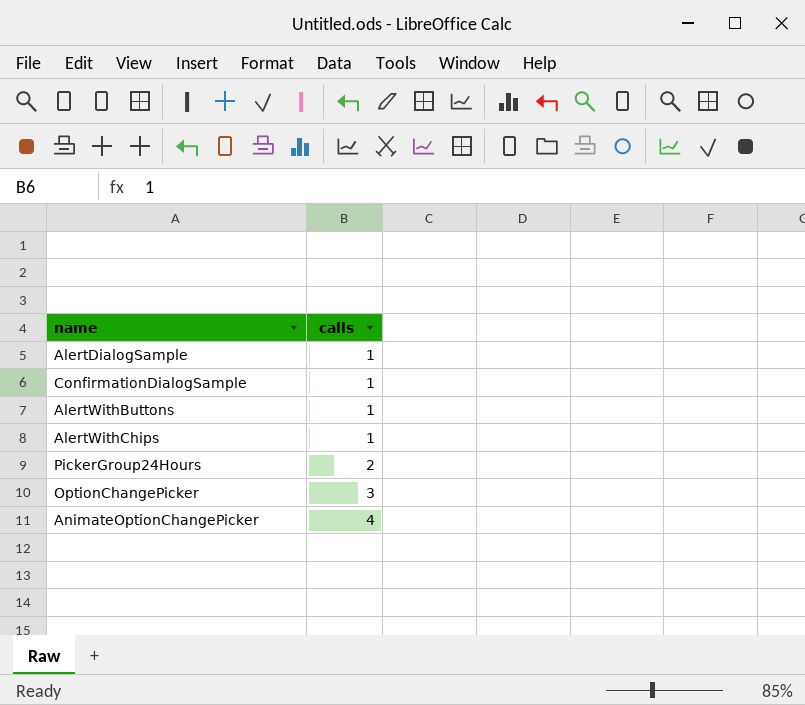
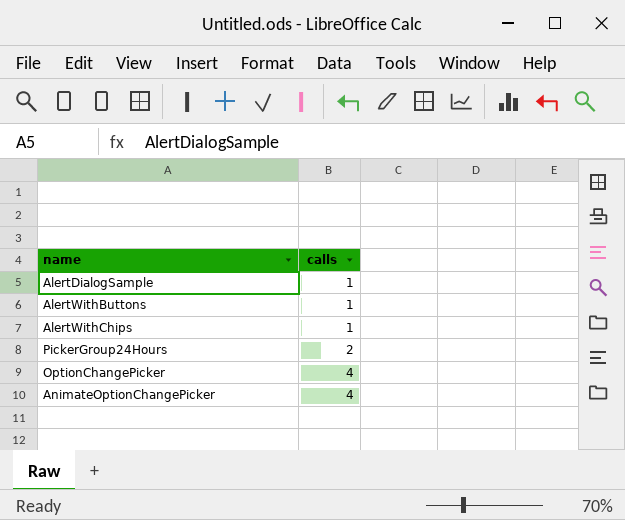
row ConfirmationDialogSample: 1 -> none
OptionChangePicker | calls: 3 -> 4

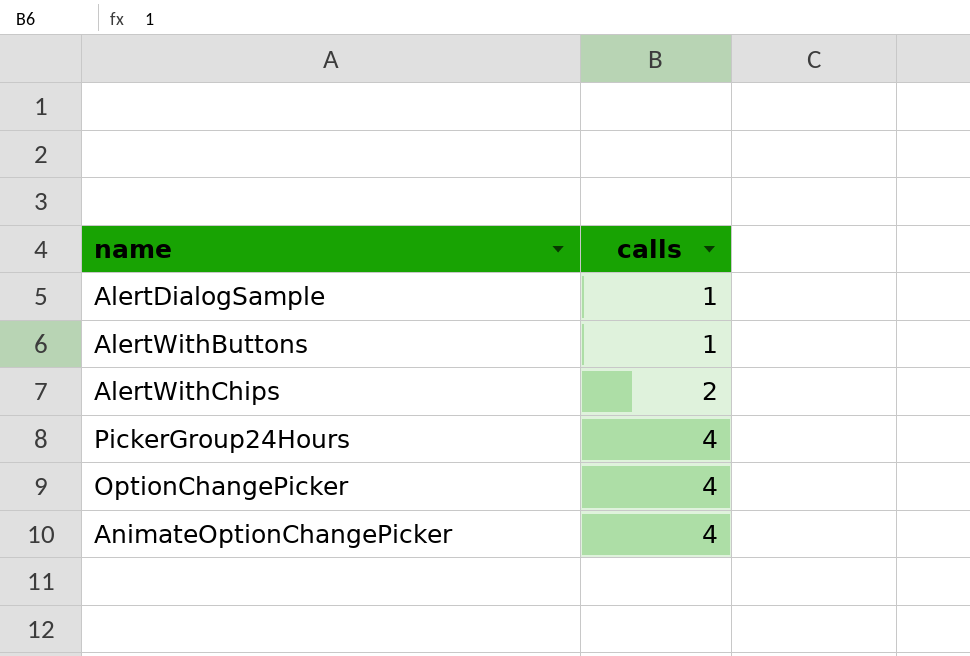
AlertWithChips | calls: 1 -> 2
PickerGroup24Hours | calls: 2 -> 4

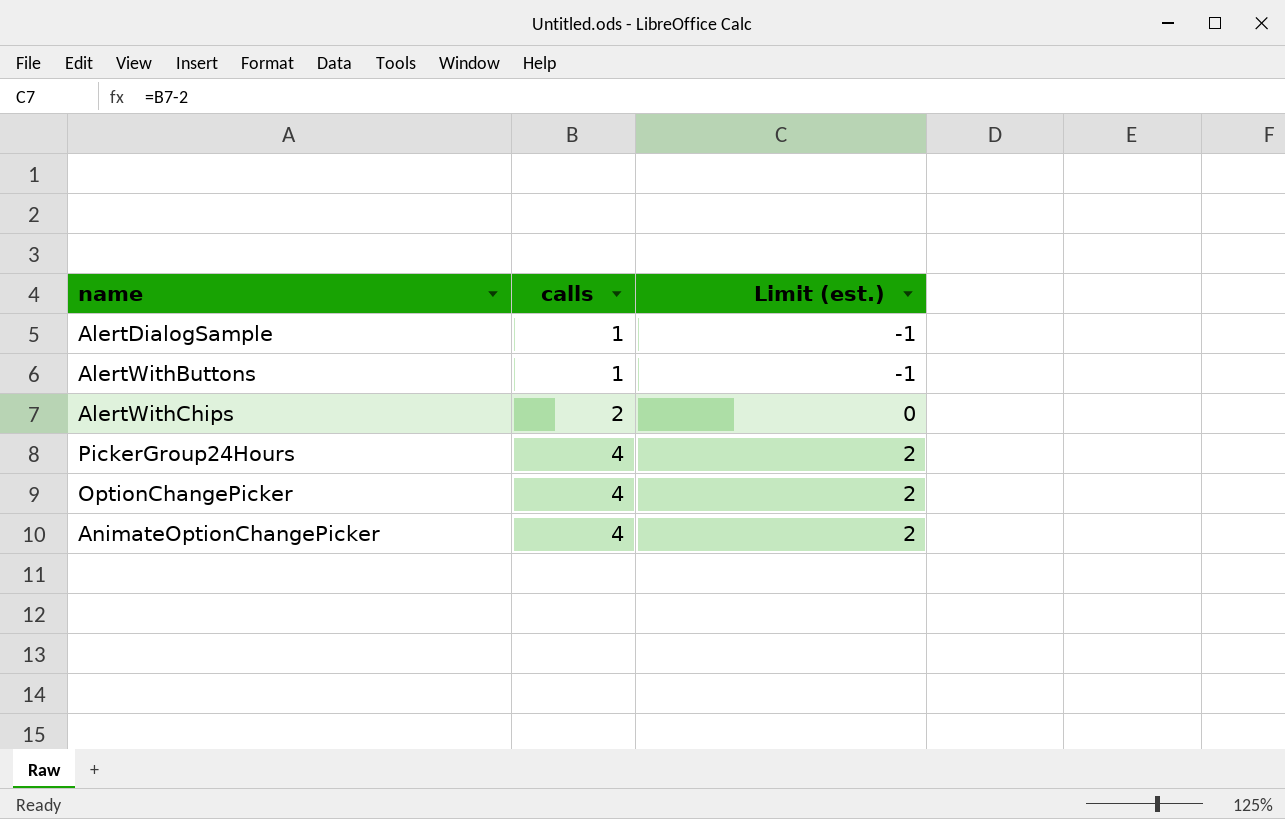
column Limit (est.) | formula: none -> [calls] - 2

